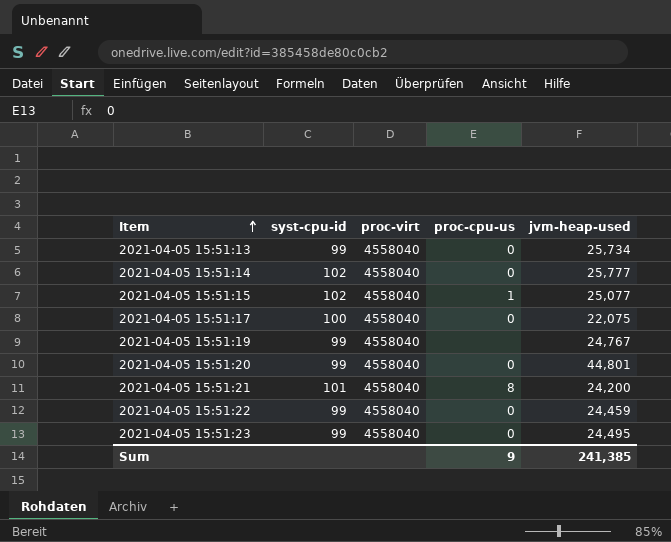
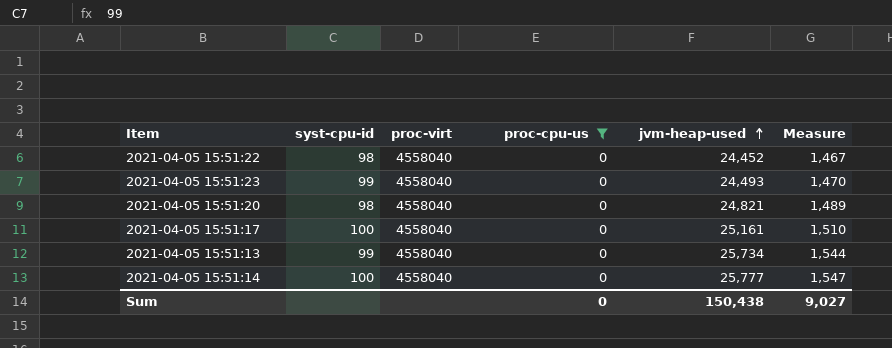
filter: none -> proc-cpu-us = 0
row order: Item ascending -> jvm-heap-used ascending
column Measure | formula: none -> [jvm-heap-used] * 0.06
2021-04-05 15:51:22 | syst-cpu-id: 99 -> 98
2021-04-05 15:51:22 | jvm-heap-used: 24,459 -> 24,452
2021-04-05 15:51:23 | jvm-heap-used: 24,495 -> 24,493
2021-04-05 15:51:20 | syst-cpu-id: 99 -> 98
2021-04-05 15:51:20 | jvm-heap-used: 44,801 -> 24,821
2021-04-05 15:51:17 | jvm-heap-used: 22,075 -> 25,161
2021-04-05 15:51:14 | syst-cpu-id: 102 -> 100
Sum | proc-cpu-us: 9 -> 0
Sum | jvm-heap-used: 241,385 -> 150,438

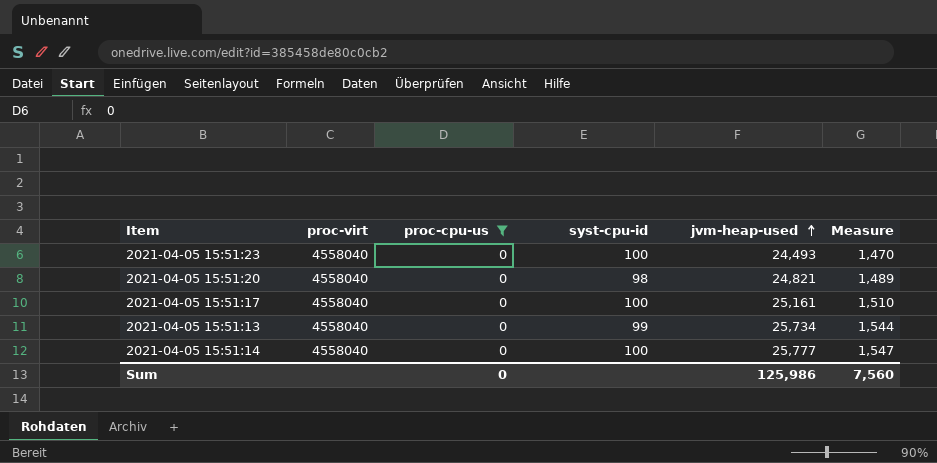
column syst-cpu-id | position: 2 -> 4
row 2021-04-05 15:51:22: 98 | 4558040 | 0 | 24,452 | 1,467 -> none
2021-04-05 15:51:23 | syst-cpu-id: 99 -> 100
Sum | jvm-heap-used: 150,438 -> 125,986
Sum | Measure: 9,027 -> 7,560

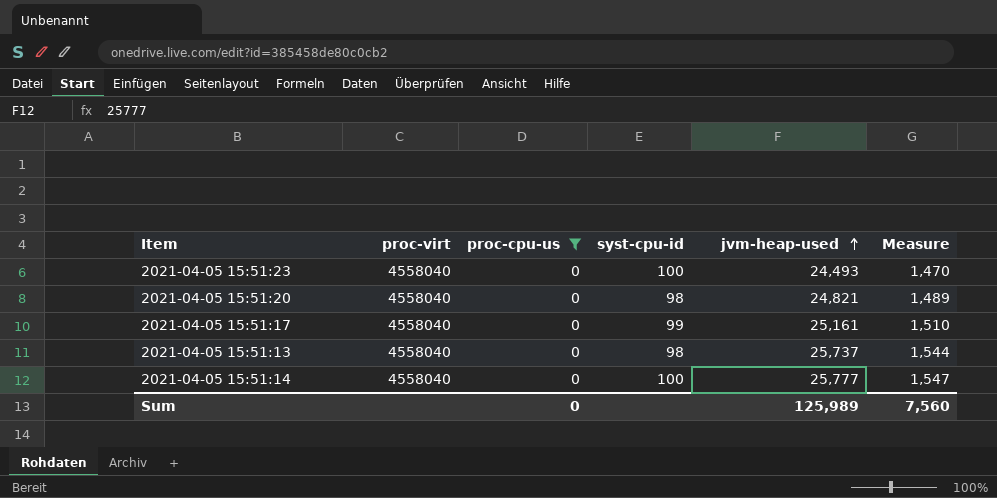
2021-04-05 15:51:17 | syst-cpu-id: 100 -> 99
2021-04-05 15:51:13 | syst-cpu-id: 99 -> 98
2021-04-05 15:51:13 | jvm-heap-used: 25,734 -> 25,737
Sum | jvm-heap-used: 125,986 -> 125,989

